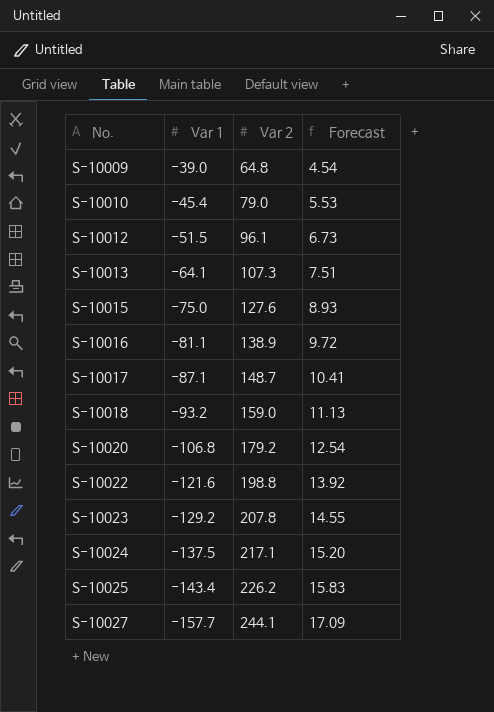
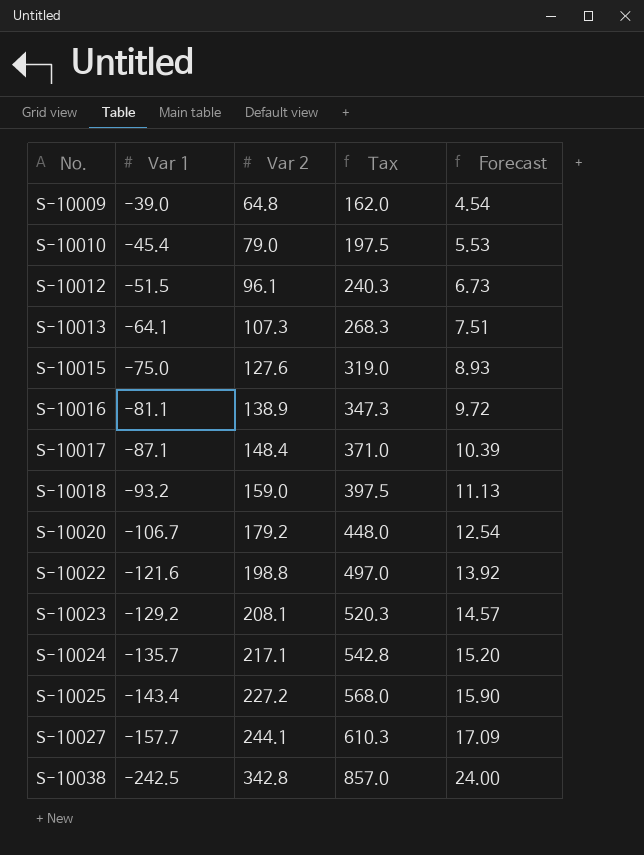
column Tax | formula: none -> [Var 2] * 2.5
S-10017 | Var 2: 148.7 -> 148.4
S-10017 | Forecast: 10.41 -> 10.39
S-10020 | Var 1: -106.8 -> -106.7
S-10023 | Var 2: 207.8 -> 208.1
S-10023 | Forecast: 14.55 -> 14.57
S-10024 | Var 1: -137.5 -> -135.7
S-10025 | Var 2: 226.2 -> 227.2
S-10025 | Forecast: 15.83 -> 15.90
row S-10038: none -> -242.5 | 342.8 | 857.0 | 24.00

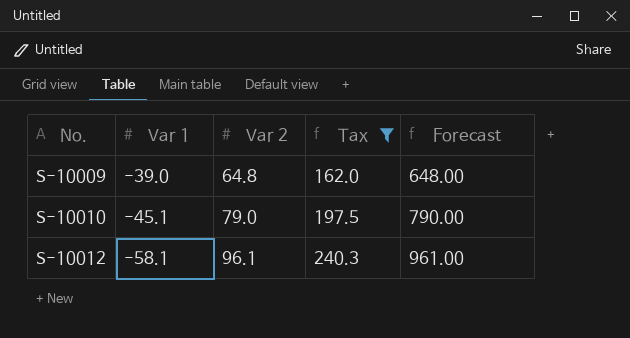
filter: none -> Tax <= 240.3
column Forecast | formula: [Var 2] * 0.07 -> [Var 2] * 10
S-10010 | Var 1: -45.4 -> -45.1
S-10012 | Var 1: -51.5 -> -58.1

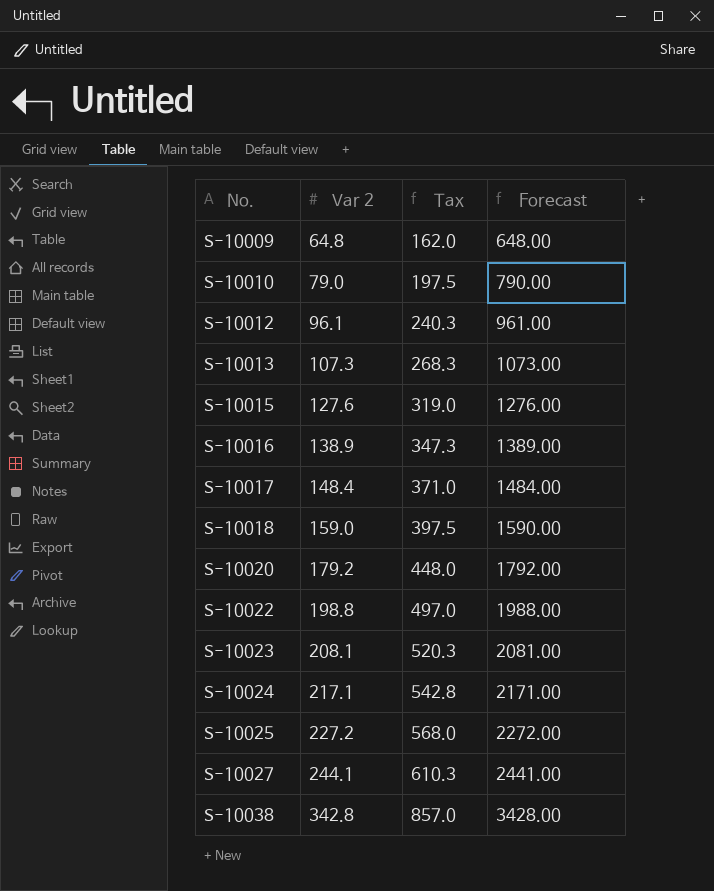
filter: Tax <= 240.3 -> none
column Var 1 | position: 2 -> none

